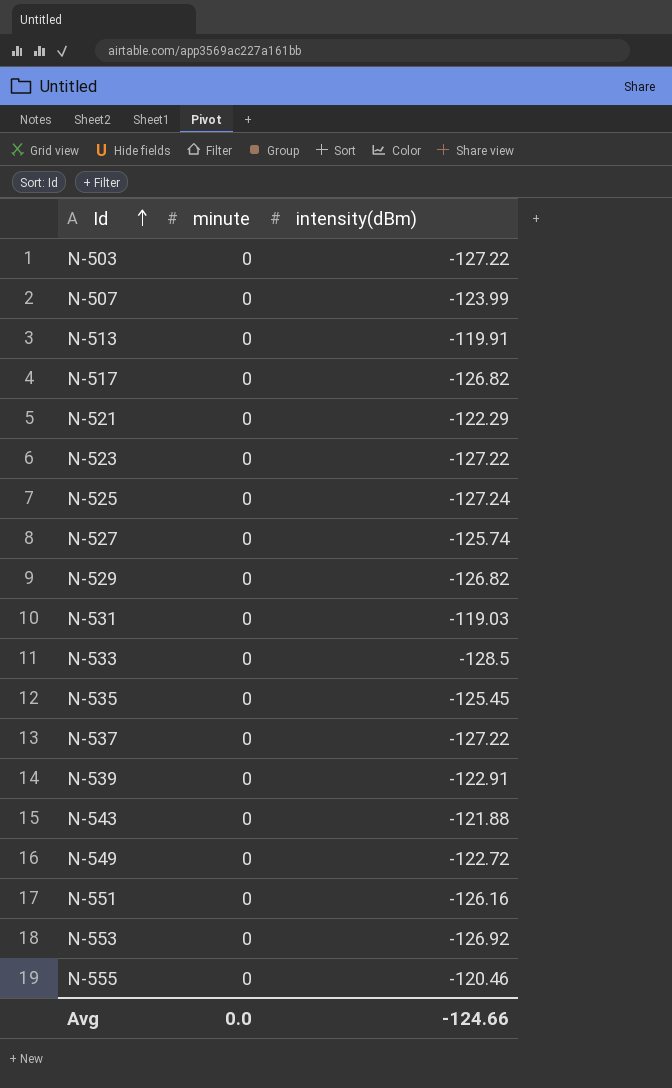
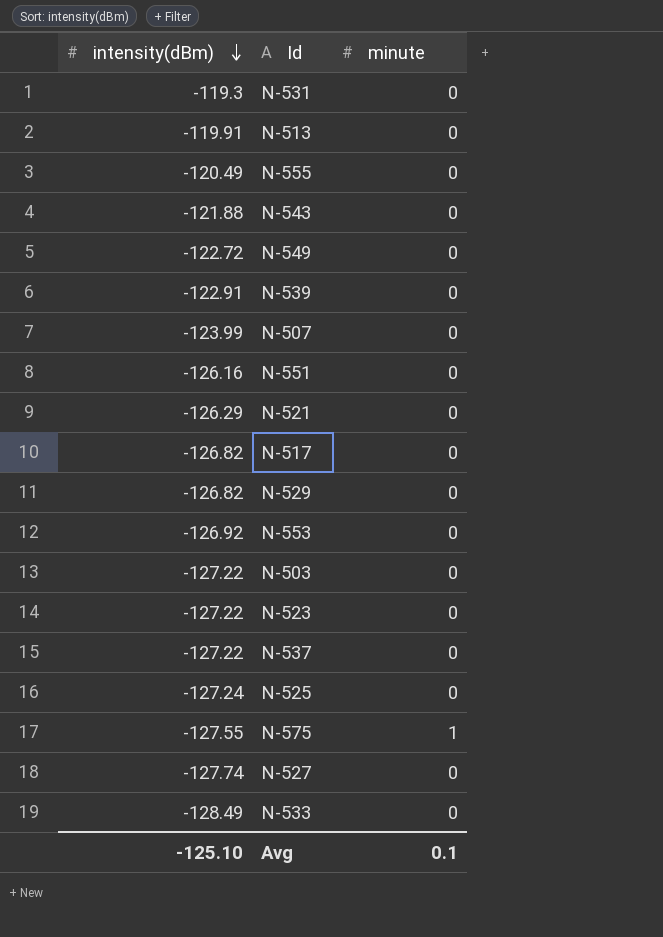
row order: Id ascending -> intensity(dBm) descending
column intensity(dBm) | position: 3 -> 1
row N-535: 0 | -125.45 -> none
N-531 | intensity(dBm): -119.03 -> -119.3
N-555 | intensity(dBm): -120.46 -> -120.49
N-521 | intensity(dBm): -122.29 -> -126.29
row N-575: none -> -127.55 | 1
N-527 | intensity(dBm): -125.74 -> -127.74
N-533 | intensity(dBm): -128.5 -> -128.49
Avg | intensity(dBm): -124.66 -> -125.10
Avg | minute: 0.0 -> 0.1

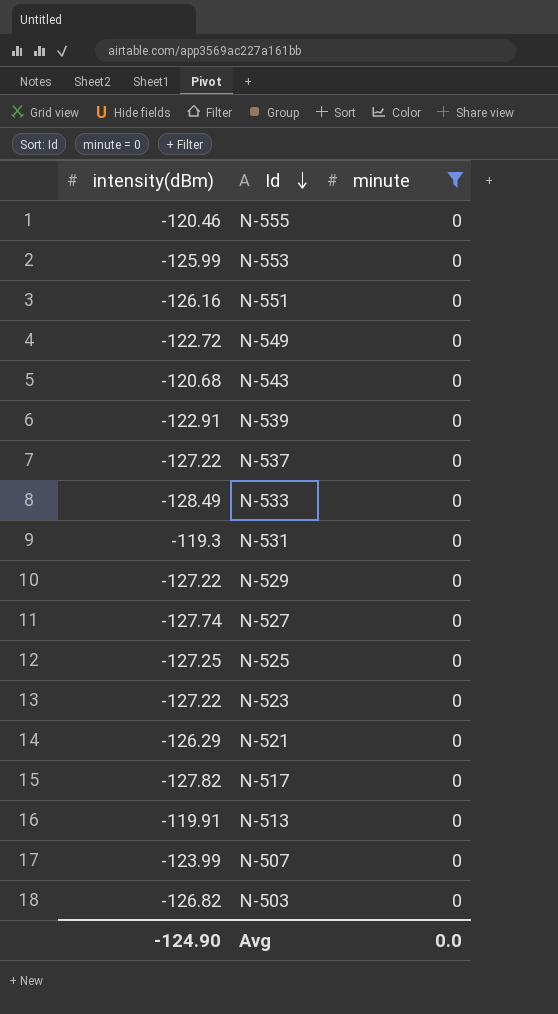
filter: none -> minute = 0
row order: intensity(dBm) descending -> Id descending
N-555 | intensity(dBm): -120.49 -> -120.46
N-553 | intensity(dBm): -126.92 -> -125.99
N-543 | intensity(dBm): -121.88 -> -120.68
N-529 | intensity(dBm): -126.82 -> -127.22
N-525 | intensity(dBm): -127.24 -> -127.25
N-517 | intensity(dBm): -126.82 -> -127.82
N-503 | intensity(dBm): -127.22 -> -126.82
Avg | intensity(dBm): -125.10 -> -124.90
Avg | minute: 0.1 -> 0.0

